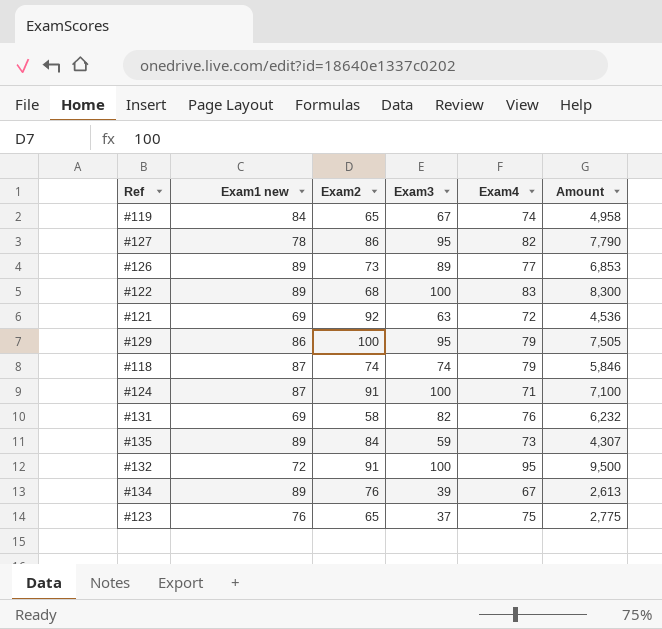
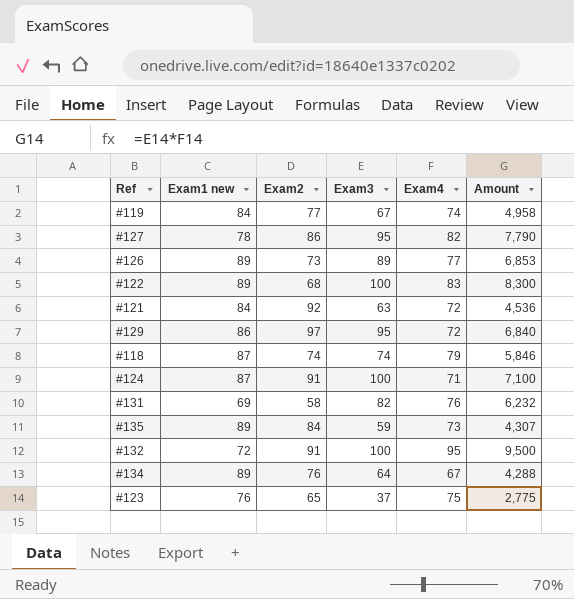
#119 | Exam2: 65 -> 77
#121 | Exam1 new: 69 -> 84
#129 | Exam2: 100 -> 97
#129 | Exam4: 79 -> 72
#129 | Amount: 7,505 -> 6,840
#134 | Exam3: 39 -> 64
#134 | Amount: 2,613 -> 4,288

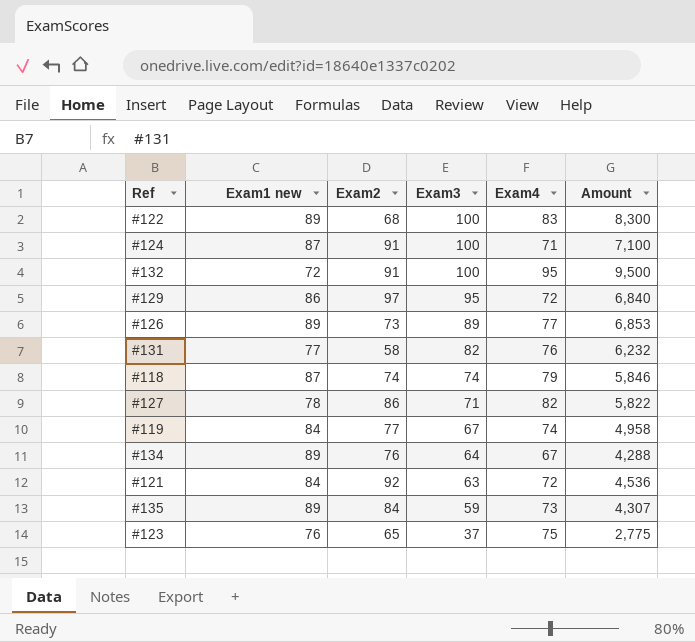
row order: none -> Exam3 descending
#131 | Exam1 new: 69 -> 77
#127 | Exam3: 95 -> 71
#127 | Amount: 7,790 -> 5,822

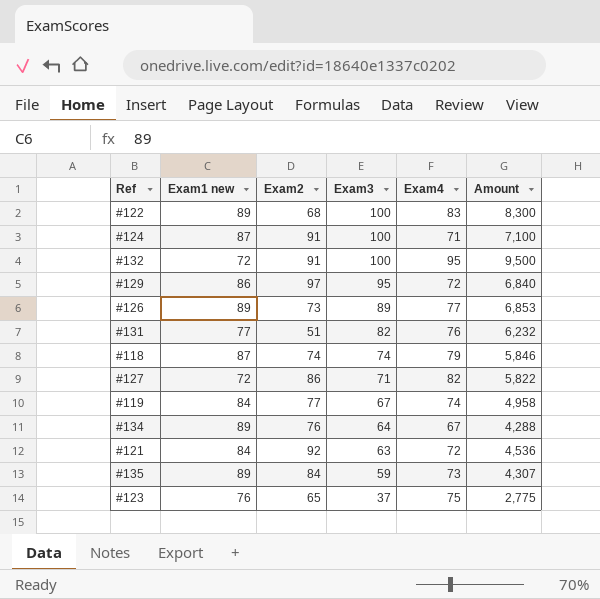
#131 | Exam2: 58 -> 51
#127 | Exam1 new: 78 -> 72

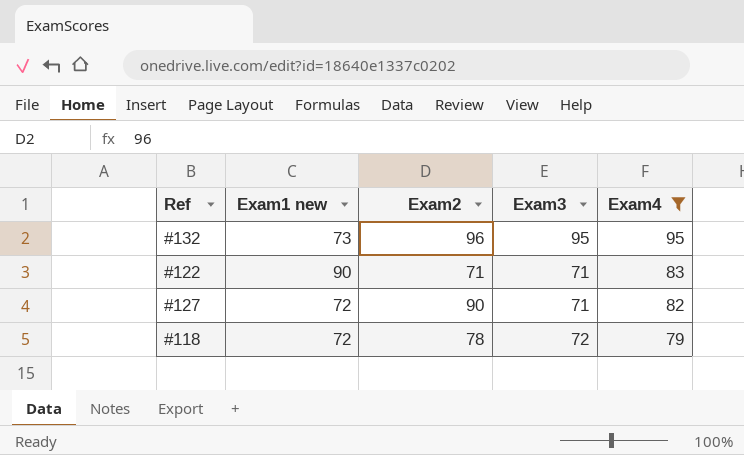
filter: none -> Exam4 >= 79
row order: Exam3 descending -> Exam4 descending
column Amount | formula: [Exam3] * [Exam4] -> none
#132 | Exam1 new: 72 -> 73
#132 | Exam2: 91 -> 96
#132 | Exam3: 100 -> 95
#122 | Exam1 new: 89 -> 90
#122 | Exam2: 68 -> 71
#122 | Exam3: 100 -> 71
#127 | Exam2: 86 -> 90
#118 | Exam1 new: 87 -> 72
#118 | Exam2: 74 -> 78
#118 | Exam3: 74 -> 72

